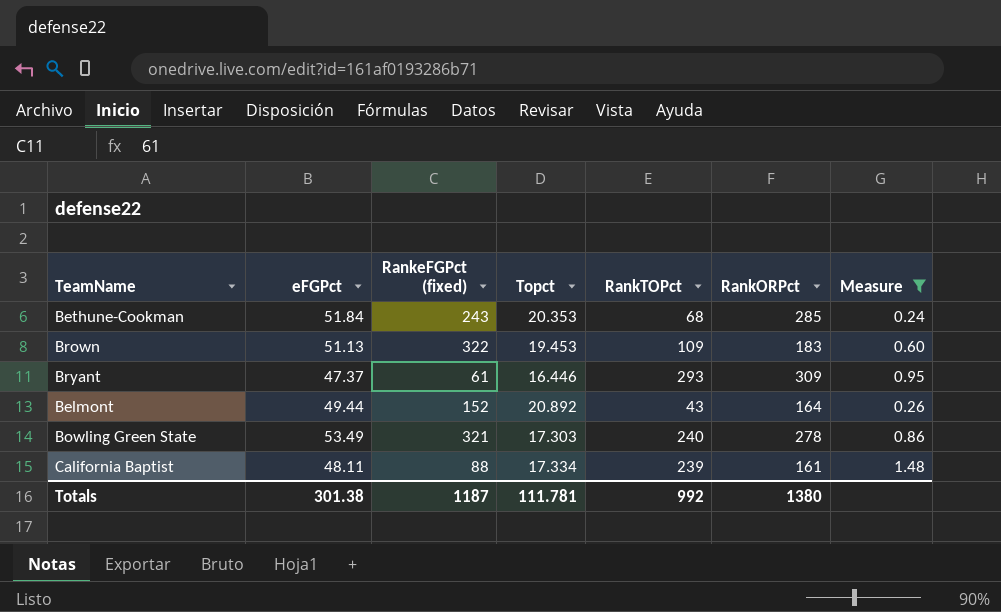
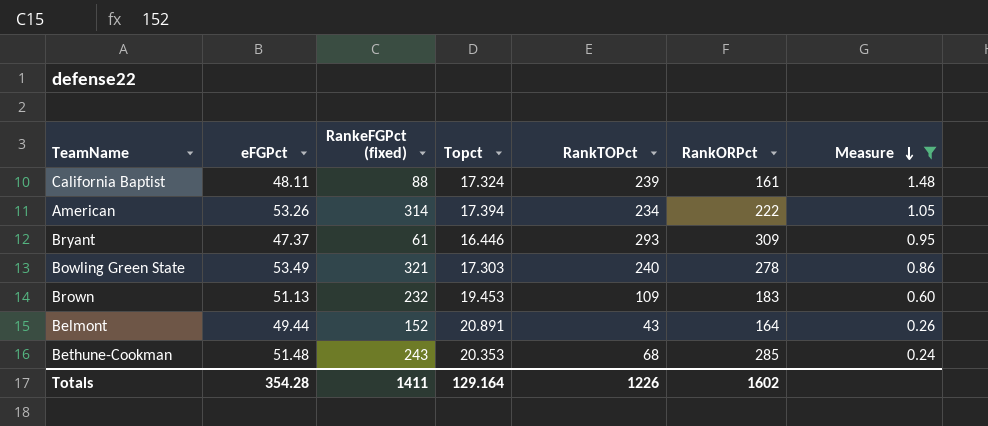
row order: none -> Measure descending
California Baptist | Topct: 17.334 -> 17.324
row American: none -> 53.26 | 314 | 17.394 | 234 | 222 | 1.05
Brown | RankeFGPct (fixed): 322 -> 232
Belmont | Topct: 20.892 -> 20.891
Bethune-Cookman | eFGPct: 51.84 -> 51.48
Totals | eFGPct: 301.38 -> 354.28
Totals | RankeFGPct (fixed): 1187 -> 1411
Totals | Topct: 111.781 -> 129.164
Totals | RankTOPct: 992 -> 1226
Totals | RankORPct: 1380 -> 1602

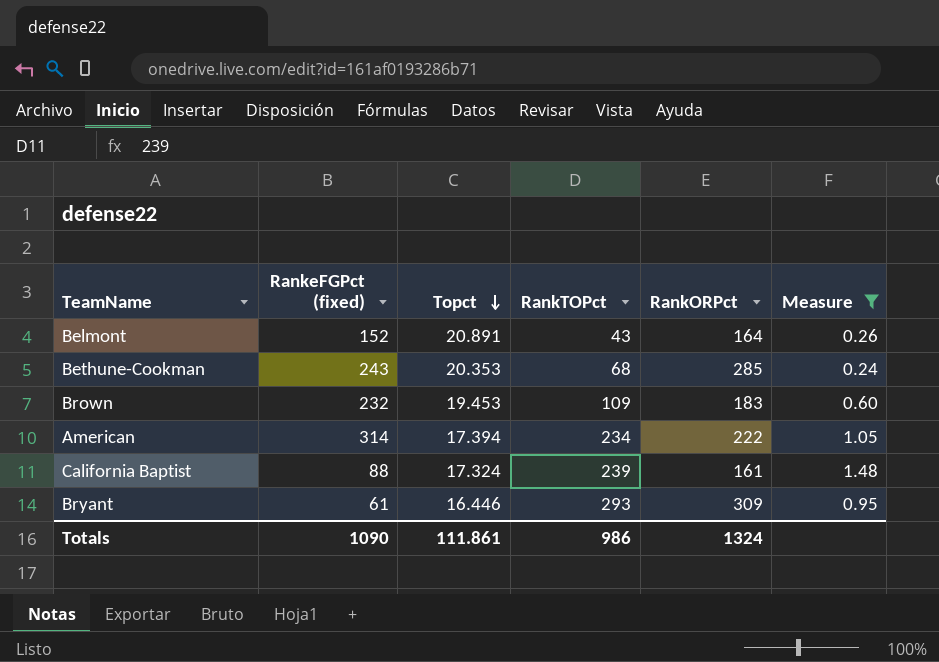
row order: Measure descending -> Topct descending
column eFGPct | position: 2 -> none
row Bowling Green State: 53.49 | 321 | 17.303 | 240 | 278 | 0.86 -> none
Totals | RankeFGPct (fixed): 1411 -> 1090
Totals | Topct: 129.164 -> 111.861
Totals | RankTOPct: 1226 -> 986
Totals | RankORPct: 1602 -> 1324

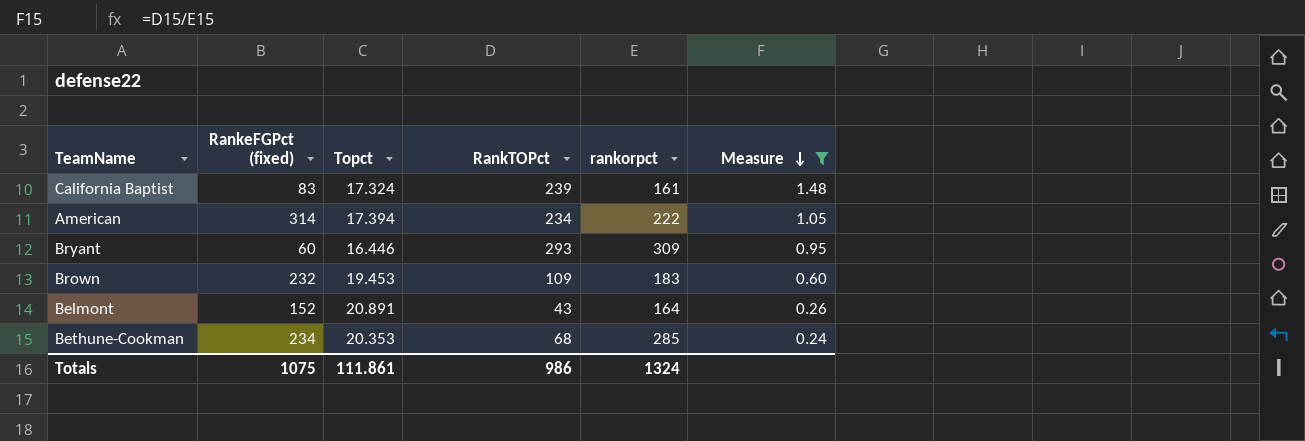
row order: Topct descending -> Measure descending
column name: RankORPct -> rankorpct
California Baptist | RankeFGPct (fixed): 88 -> 83
Bryant | RankeFGPct (fixed): 61 -> 60
Bethune-Cookman | RankeFGPct (fixed): 243 -> 234
Totals | RankeFGPct (fixed): 1090 -> 1075

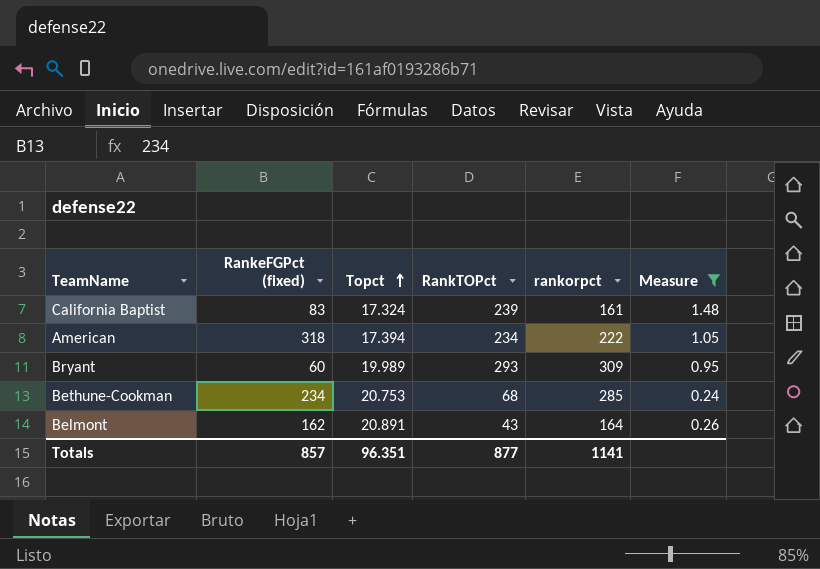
row order: Measure descending -> Topct ascending
row Brown: 232 | 19.453 | 109 | 183 | 0.60 -> none
American | RankeFGPct (fixed): 314 -> 318
Bryant | Topct: 16.446 -> 19.989
Bethune-Cookman | Topct: 20.353 -> 20.753
Belmont | RankeFGPct (fixed): 152 -> 162
Totals | RankeFGPct (fixed): 1075 -> 857
Totals | Topct: 111.861 -> 96.351
Totals | RankTOPct: 986 -> 877
Totals | rankorpct: 1324 -> 1141

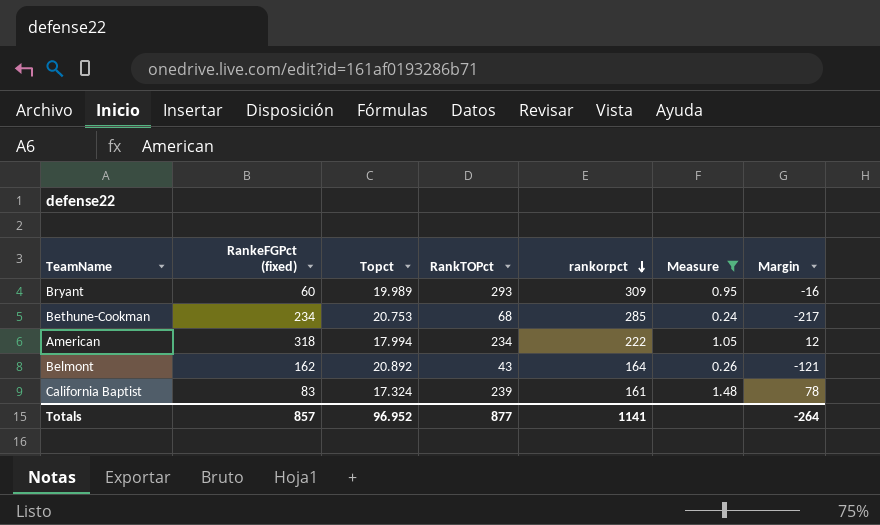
row order: Topct ascending -> rankorpct descending
column Margin | formula: none -> [RankTOPct] - [rankorpct]
American | Topct: 17.394 -> 17.994
Belmont | Topct: 20.891 -> 20.892
Totals | Topct: 96.351 -> 96.952

